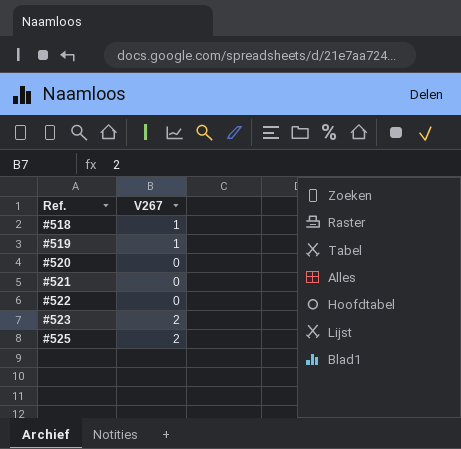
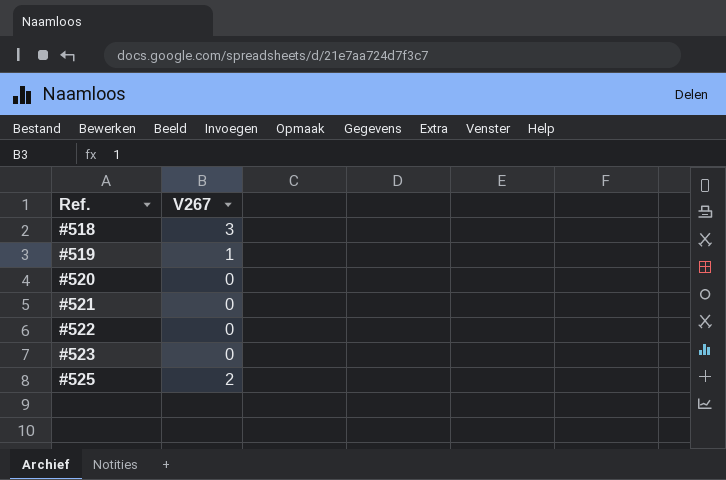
#518 | V267: 1 -> 3
#523 | V267: 2 -> 0

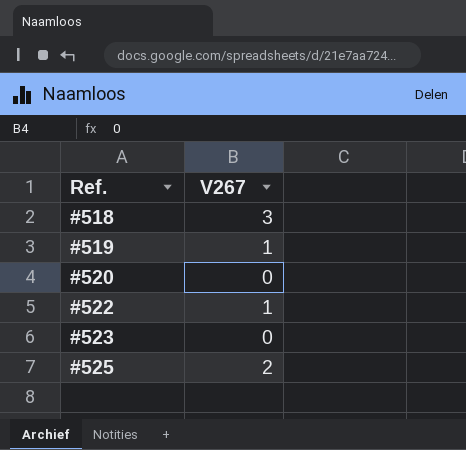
row #521: 0 -> none
#522 | V267: 0 -> 1

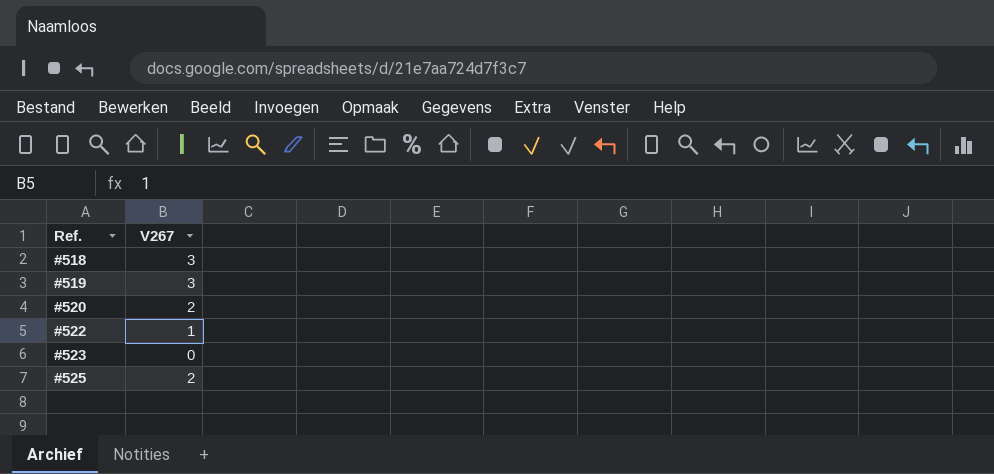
#519 | V267: 1 -> 3
#520 | V267: 0 -> 2

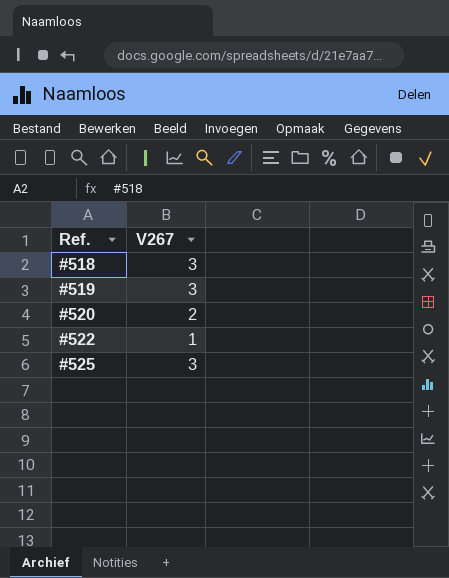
row #523: 0 -> none
#525 | V267: 2 -> 3

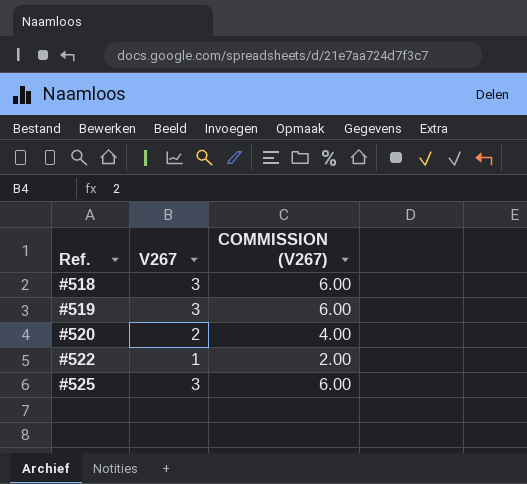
column COMMISSION (V267) | formula: none -> [V267] * 2

